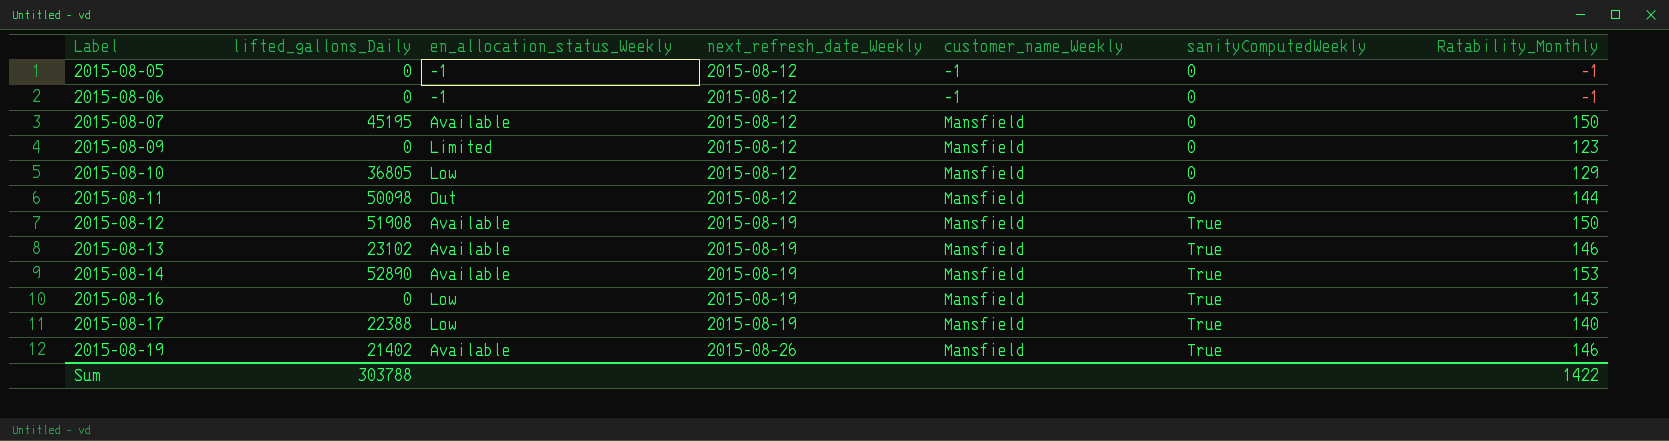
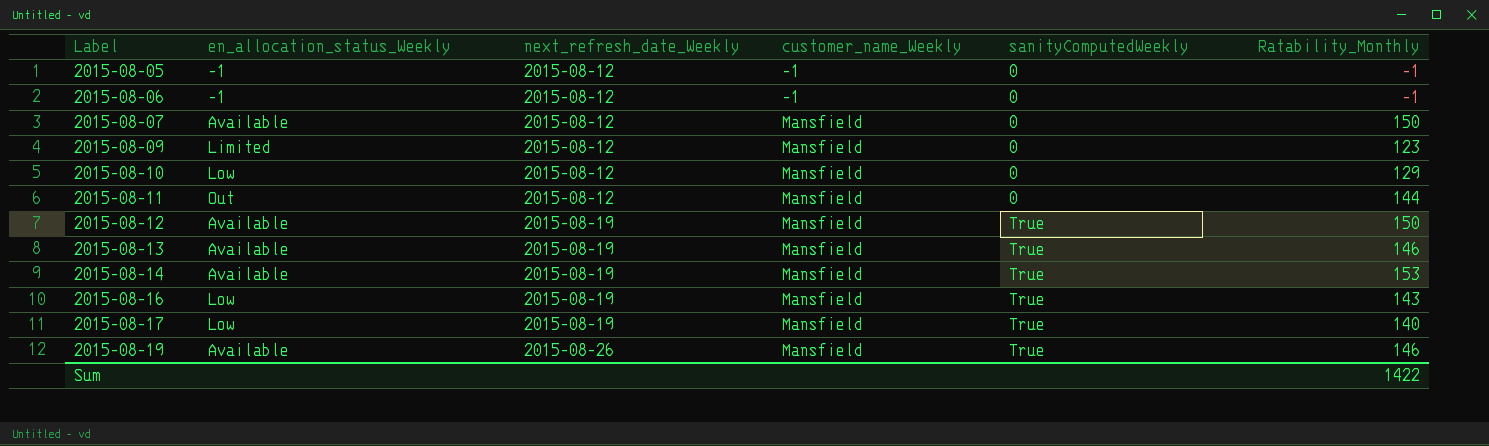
column lifted_gallons_Daily | position: 2 -> none

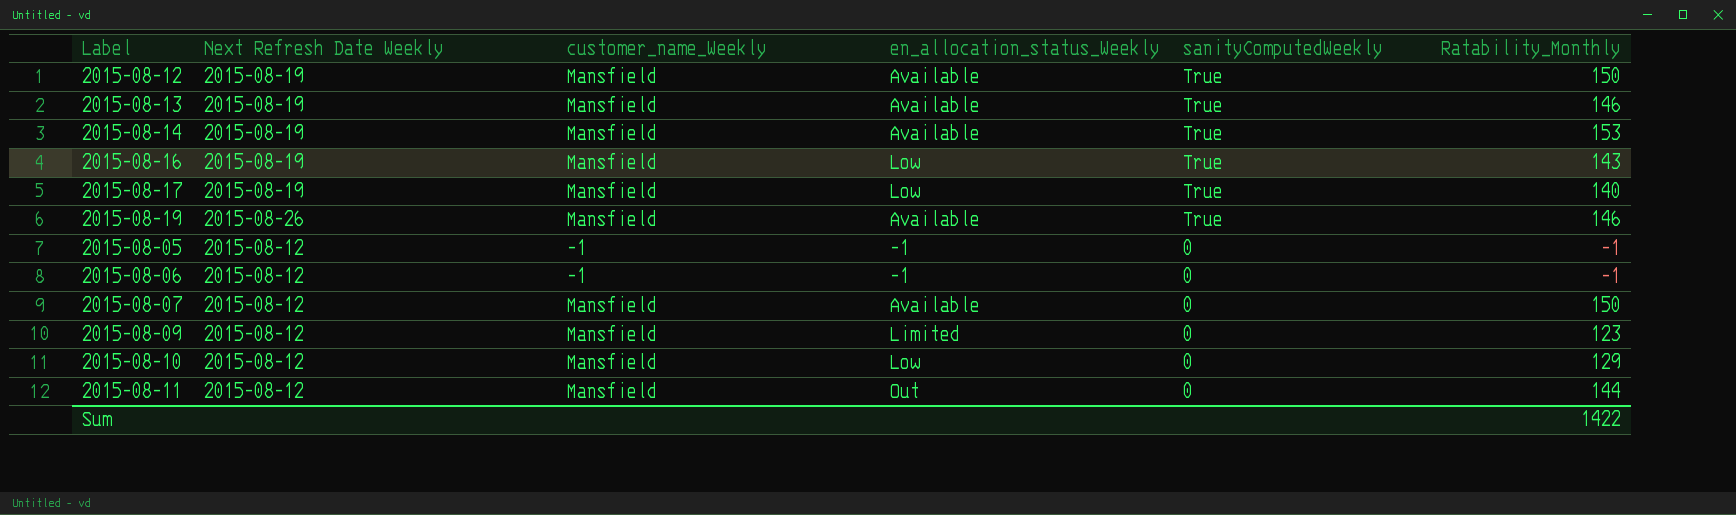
row order: Label ascending -> sanityComputedWeekly descending
column name: next_refresh_date_Weekly -> Next Refresh Date Weekly
column en_allocation_status_Weekly | position: 2 -> 4

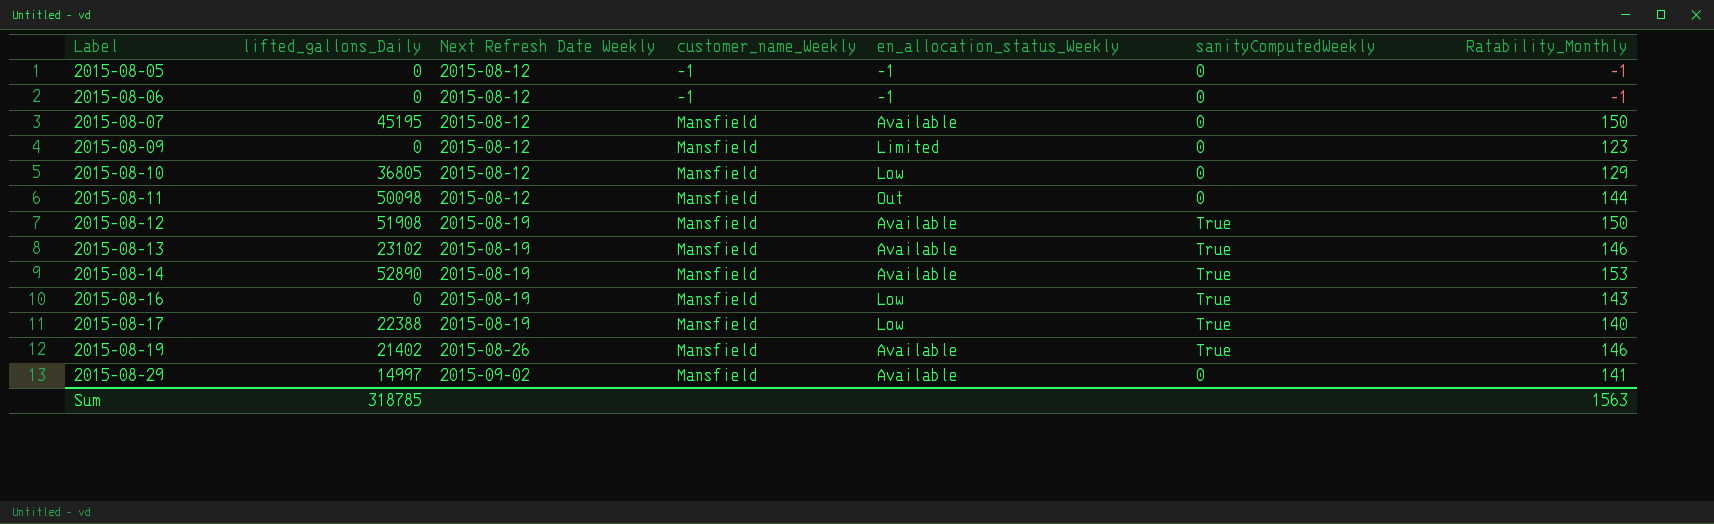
row order: sanityComputedWeekly descending -> Label ascending
column lifted_gallons_Daily | position: none -> 2
row 2015-08-29: none -> 14997 | 2015-09-02 | Mansfield | Available | 0 | 141
Sum | Ratability_Monthly: 1422 -> 1563

